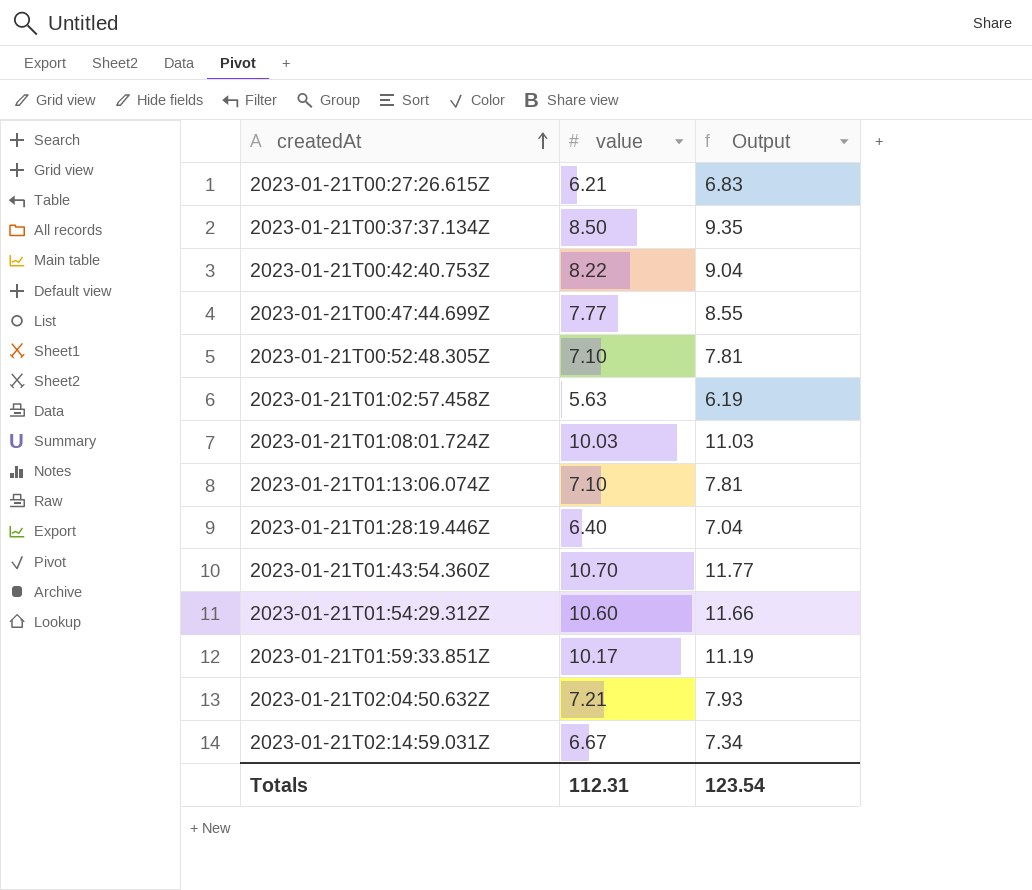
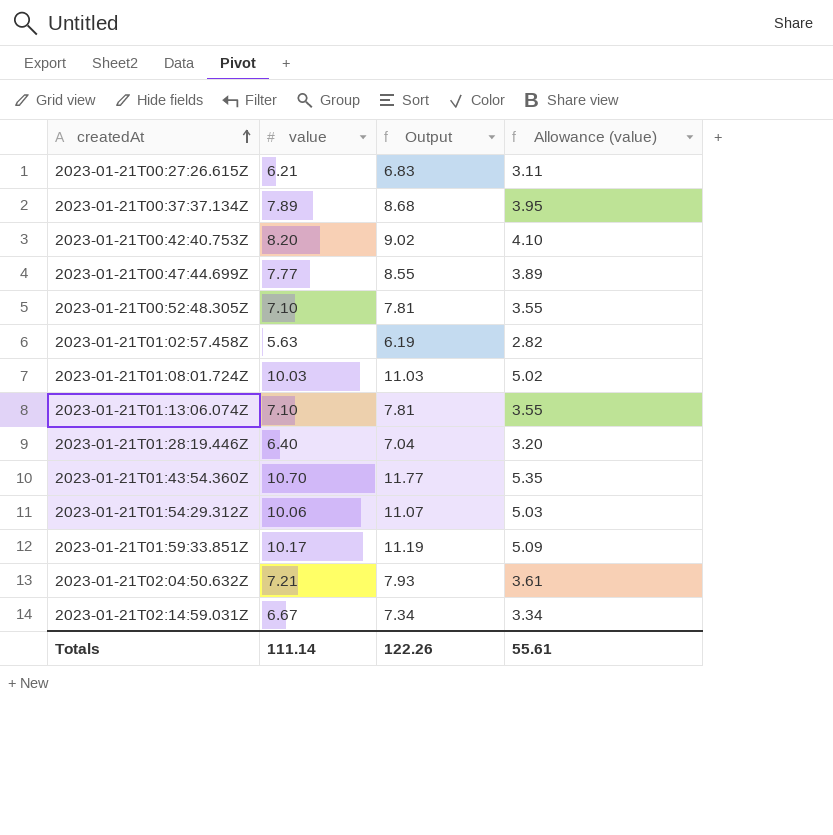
column Allowance (value) | formula: none -> [value] * 0.5
2023-01-21T00:37:37.134Z | value: 8.50 -> 7.89
2023-01-21T00:37:37.134Z | Output: 9.35 -> 8.68
2023-01-21T00:42:40.753Z | value: 8.22 -> 8.20
2023-01-21T00:42:40.753Z | Output: 9.04 -> 9.02
2023-01-21T01:54:29.312Z | value: 10.60 -> 10.06
2023-01-21T01:54:29.312Z | Output: 11.66 -> 11.07
Totals | value: 112.31 -> 111.14
Totals | Output: 123.54 -> 122.26

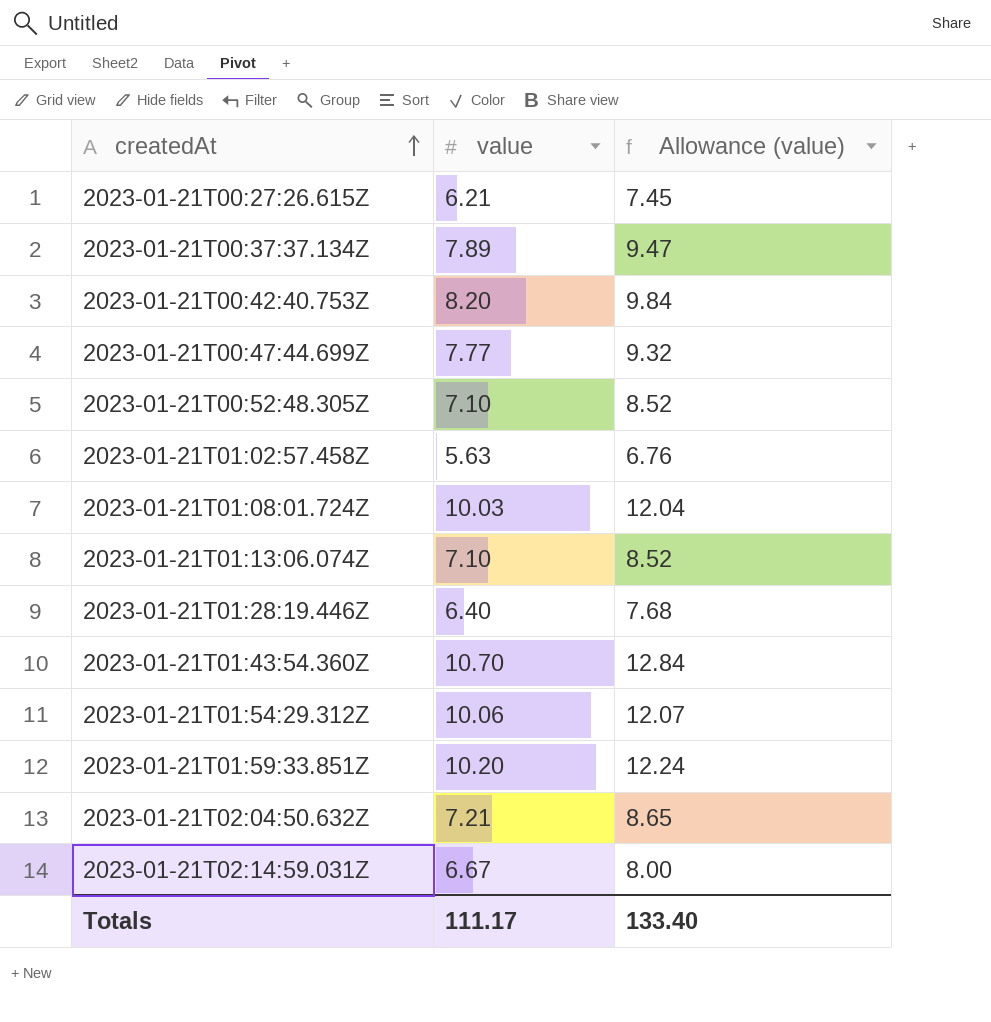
column Output | formula: [value] * 1.1 -> none
column Allowance (value) | formula: [value] * 0.5 -> [value] * 1.2
2023-01-21T01:59:33.851Z | value: 10.17 -> 10.20
Totals | value: 111.14 -> 111.17
Totals | Allowance (value): 55.61 -> 133.40

